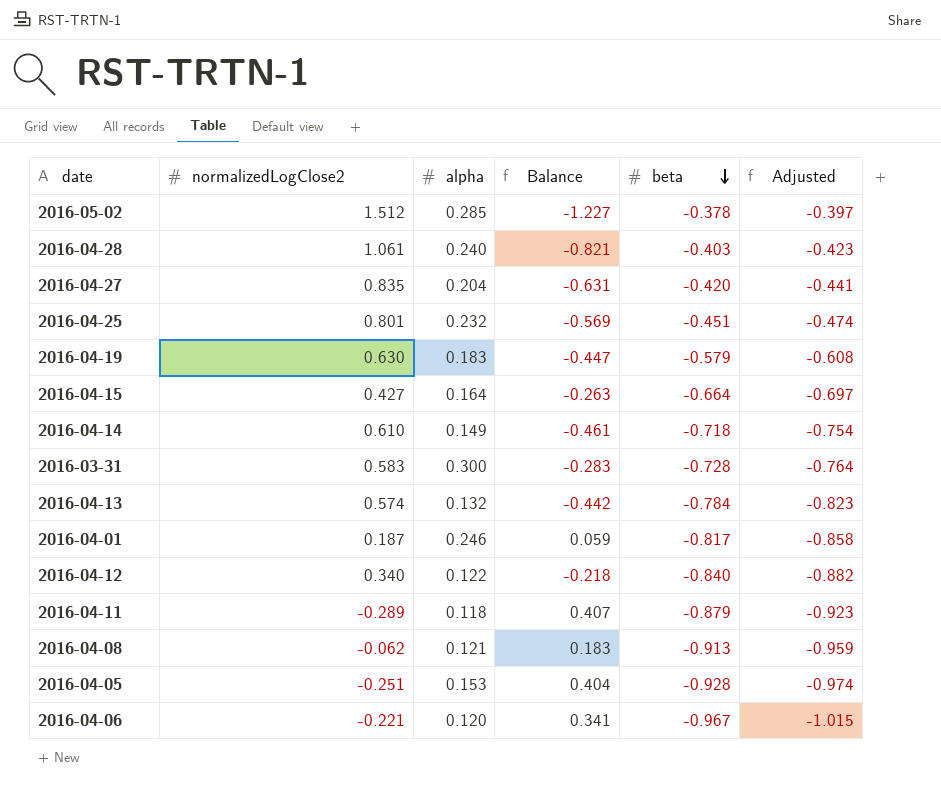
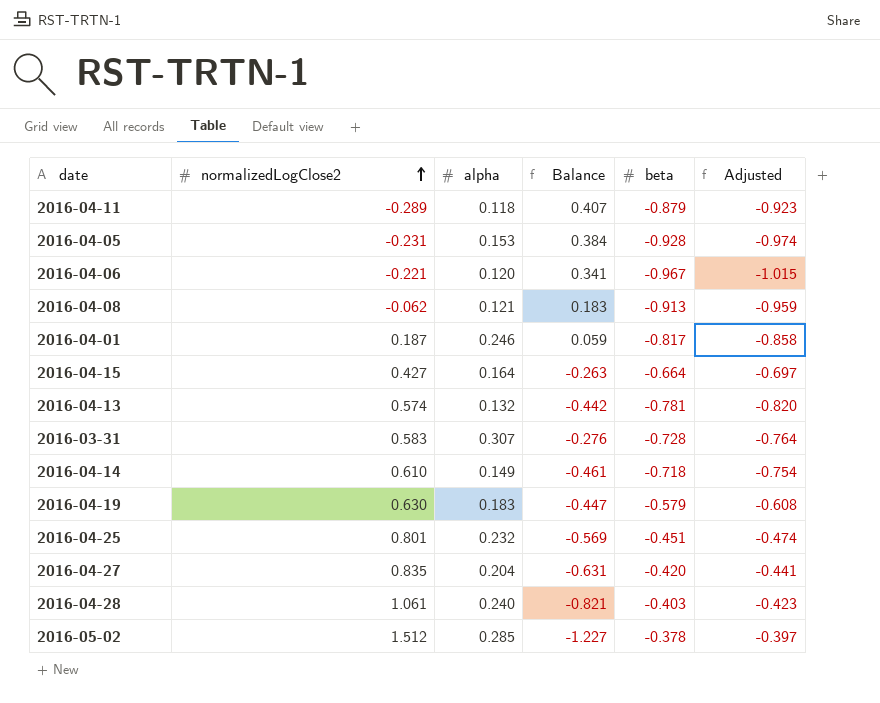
row order: beta descending -> normalizedLogClose2 ascending
row 2016-04-12: 0.340 | 0.122 | -0.218 | -0.840 | -0.882 -> none
2016-04-05 | normalizedLogClose2: -0.251 -> -0.231
2016-04-05 | Balance: 0.404 -> 0.384
2016-04-13 | beta: -0.784 -> -0.781
2016-04-13 | Adjusted: -0.823 -> -0.820
2016-03-31 | alpha: 0.300 -> 0.307
2016-03-31 | Balance: -0.283 -> -0.276

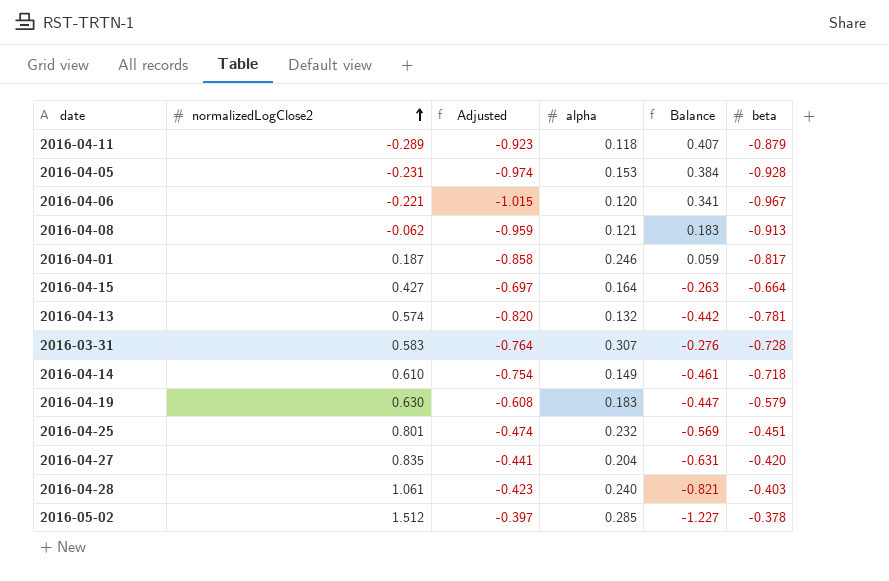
column Adjusted | position: 6 -> 3

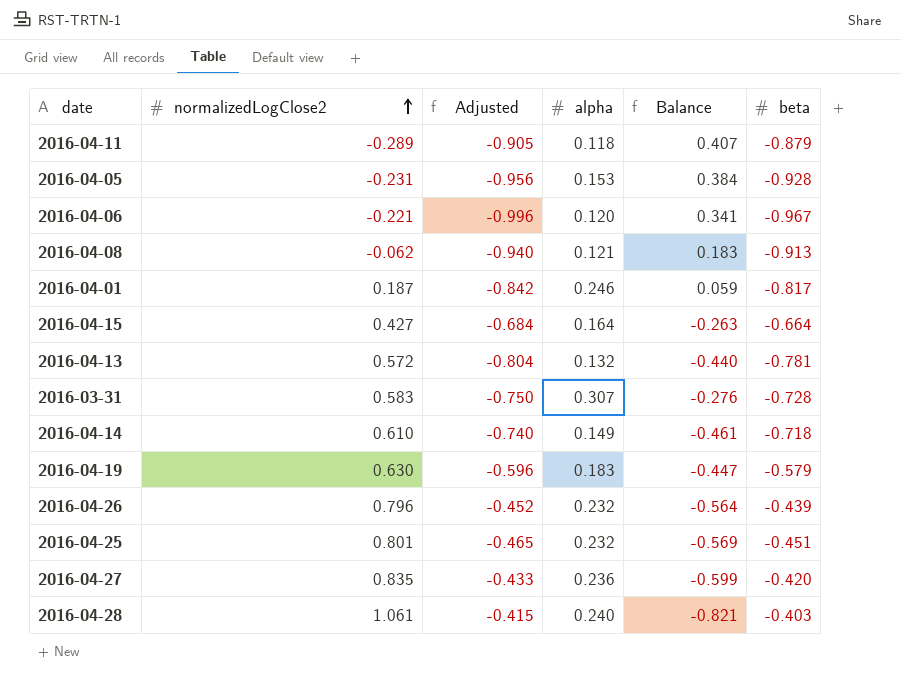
column Adjusted | formula: [beta] * 1.05 -> [beta] * 1.03
row 2016-05-02: 1.512 | -0.397 | 0.285 | -1.227 | -0.378 -> none
2016-04-13 | normalizedLogClose2: 0.574 -> 0.572
2016-04-13 | Balance: -0.442 -> -0.440
row 2016-04-26: none -> 0.796 | -0.452 | 0.232 | -0.564 | -0.439
2016-04-27 | alpha: 0.204 -> 0.236
2016-04-27 | Balance: -0.631 -> -0.599

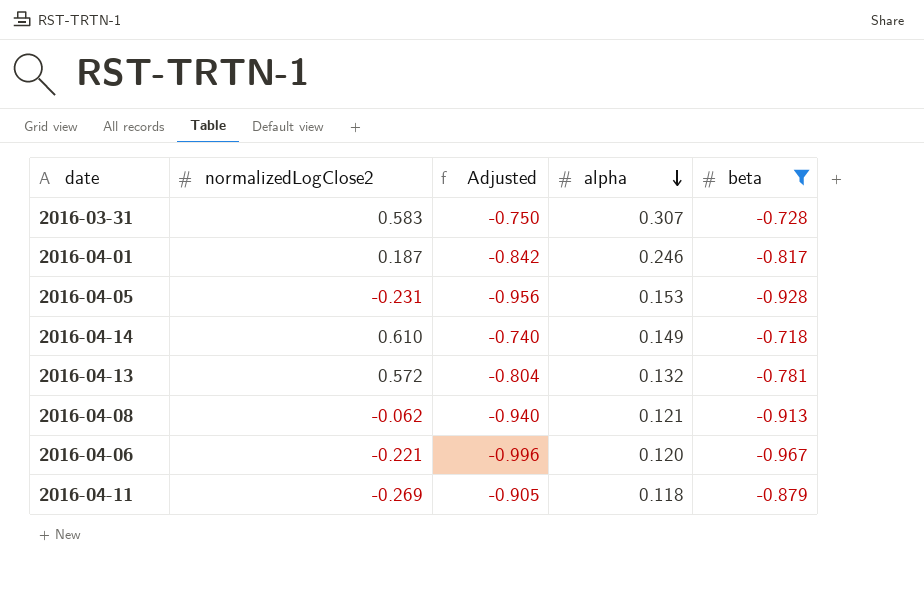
filter: none -> beta <= -0.718
row order: normalizedLogClose2 ascending -> alpha descending
column Balance | formula: [alpha] - [normalizedLogClose2] -> none
2016-04-11 | normalizedLogClose2: -0.289 -> -0.269

